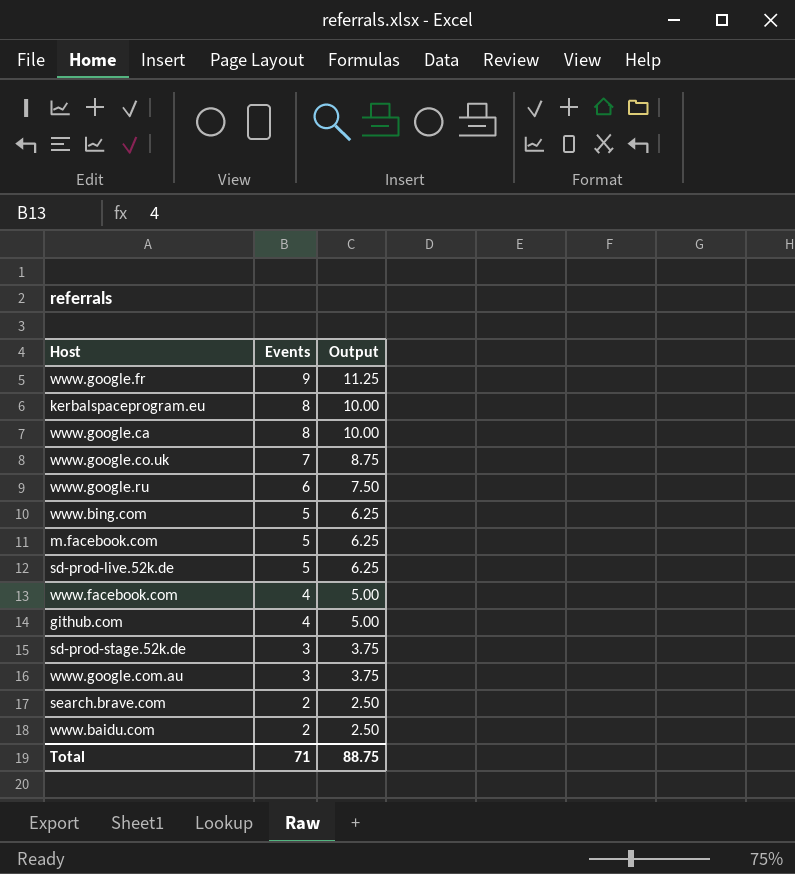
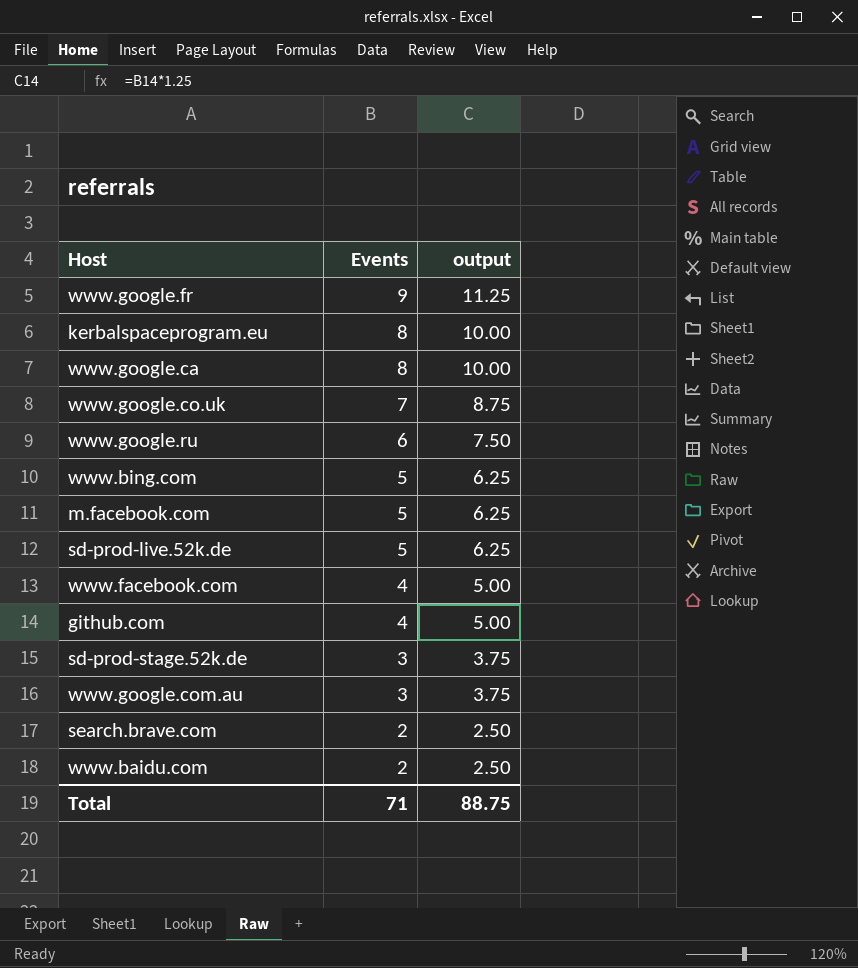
column name: Output -> output

